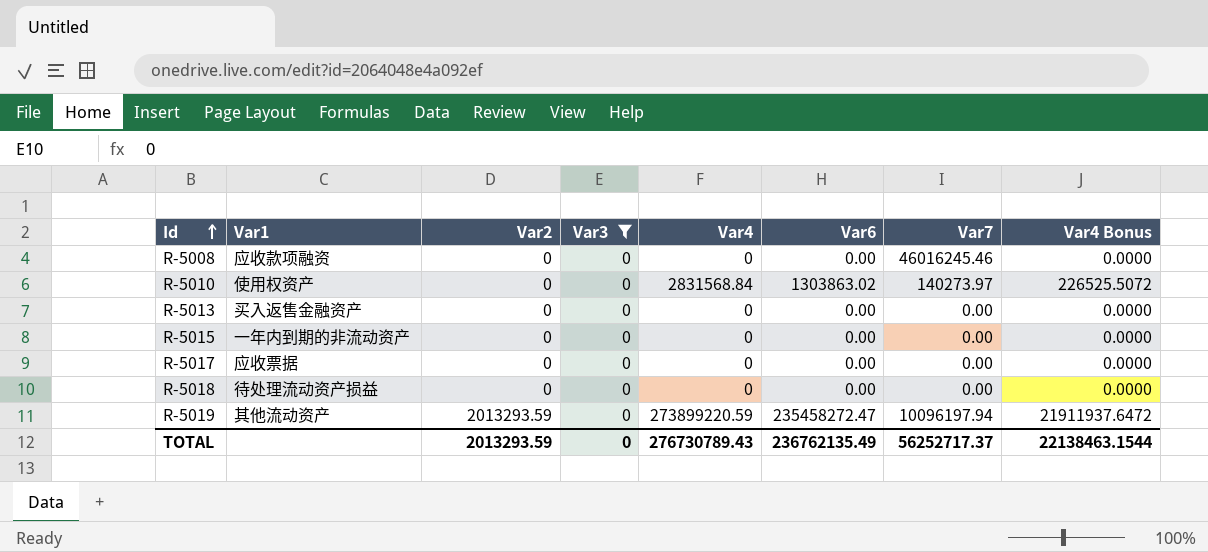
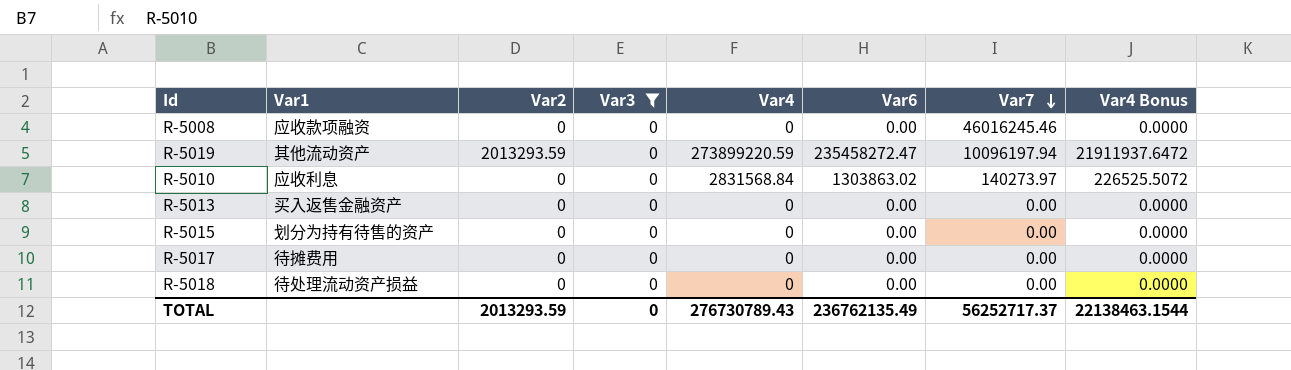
row order: Id ascending -> Var7 descending
R-5010 | Var1: 使用权资产 -> 应收利息
R-5015 | Var1: 一年内到期的非流动资产 -> 划分为持有待售的资产
R-5017 | Var1: 应收票据 -> 待摊费用

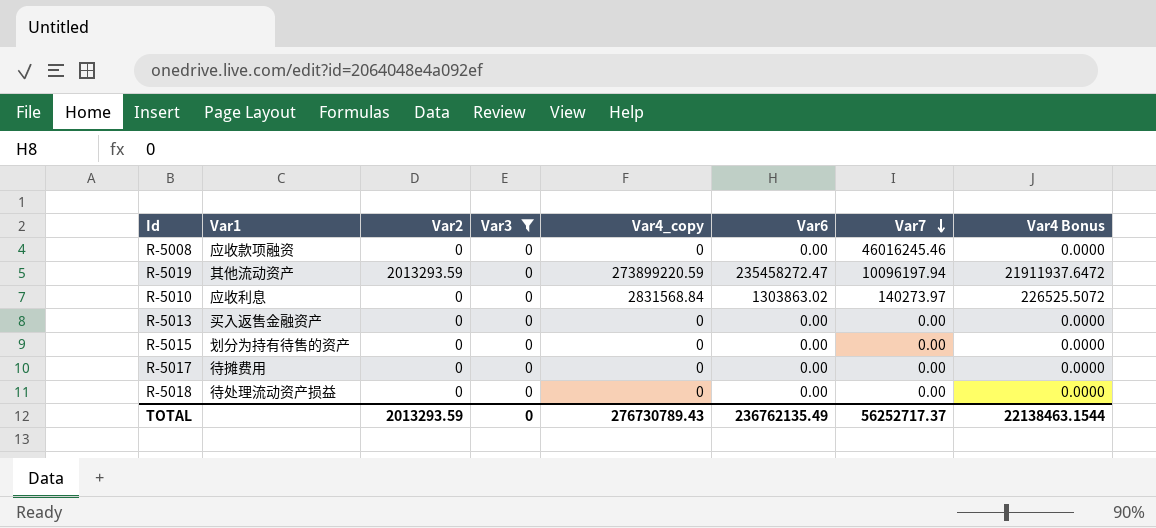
column name: Var4 -> Var4_copy

